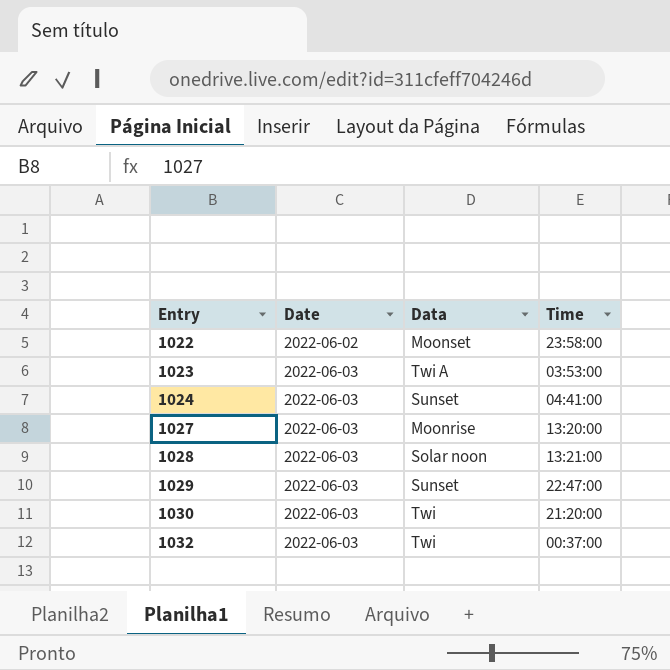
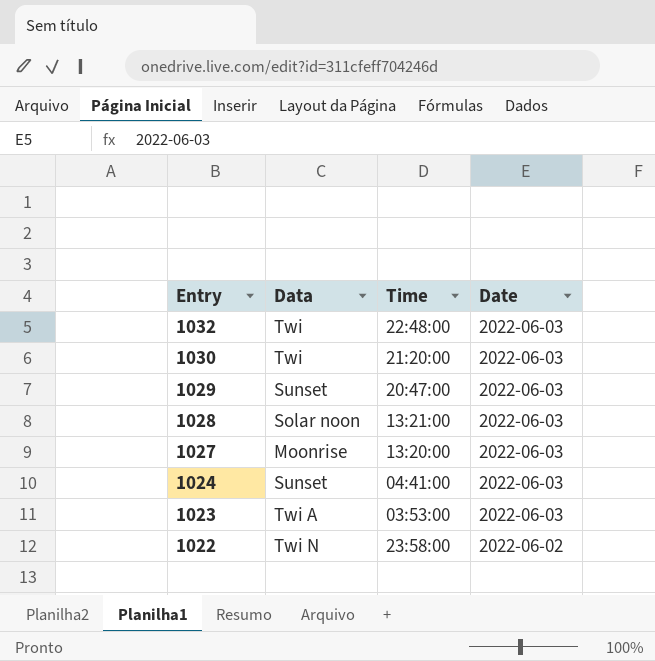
row order: Entry ascending -> Entry descending
column Date | position: 2 -> 4
1032 | Time: 00:37:00 -> 22:48:00
1029 | Time: 22:47:00 -> 20:47:00
1022 | Data: Moonset -> Twi N

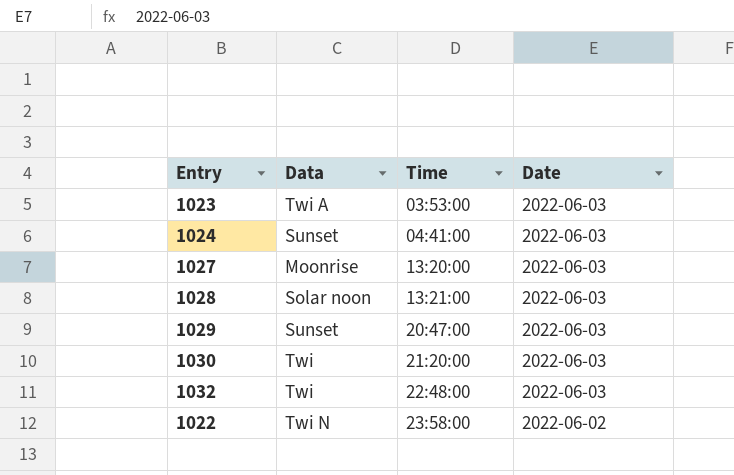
row order: Entry descending -> Time ascending

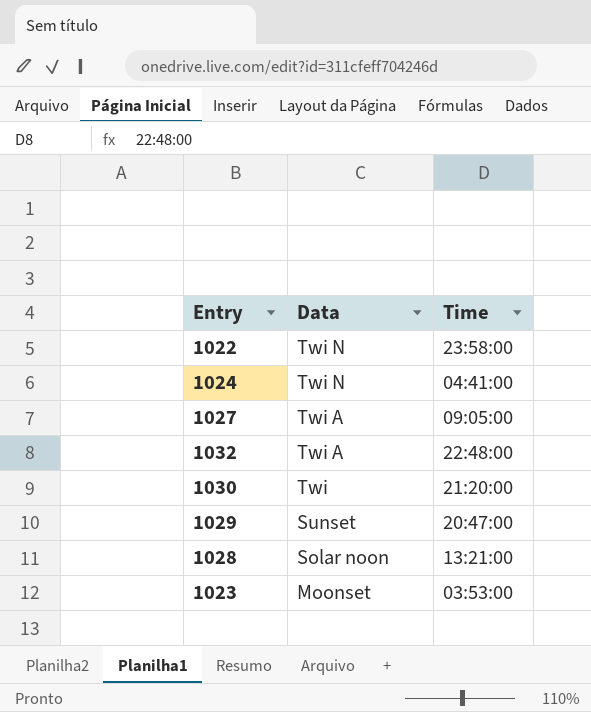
row order: Time ascending -> Data descending
column Date | position: 4 -> none
1024 | Data: Sunset -> Twi N
1027 | Data: Moonrise -> Twi A
1027 | Time: 13:20:00 -> 09:05:00
1032 | Data: Twi -> Twi A
1023 | Data: Twi A -> Moonset

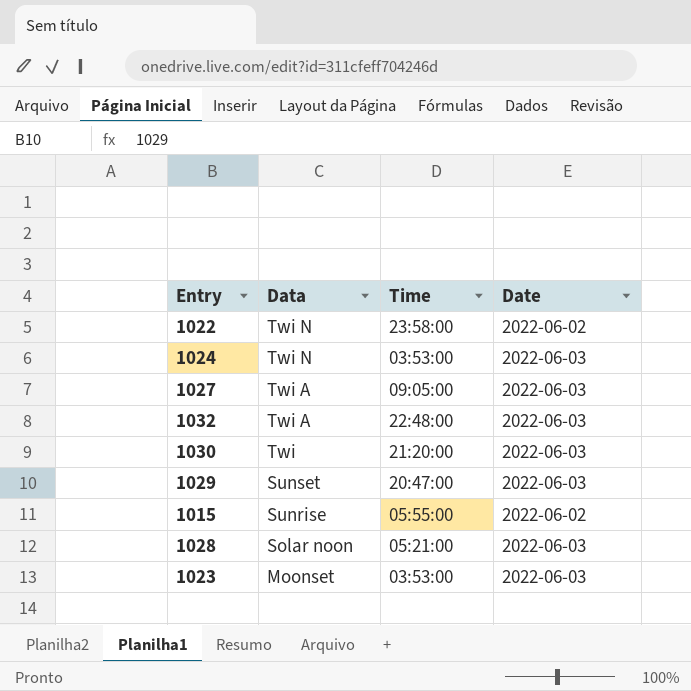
column Date | position: none -> 4
1024 | Time: 04:41:00 -> 03:53:00
row 1015: none -> Sunrise | 05:55:00 | 2022-06-02
1028 | Time: 13:21:00 -> 05:21:00

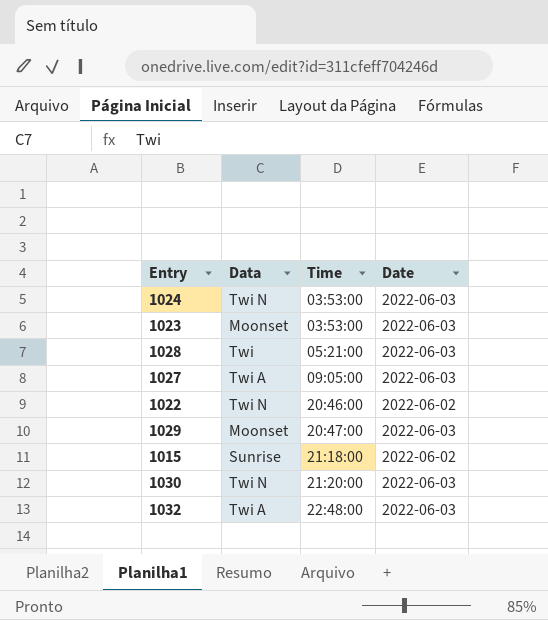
row order: Data descending -> Time ascending
1028 | Data: Solar noon -> Twi
1022 | Time: 23:58:00 -> 20:46:00
1029 | Data: Sunset -> Moonset
1015 | Time: 05:55:00 -> 21:18:00
1030 | Data: Twi -> Twi N

